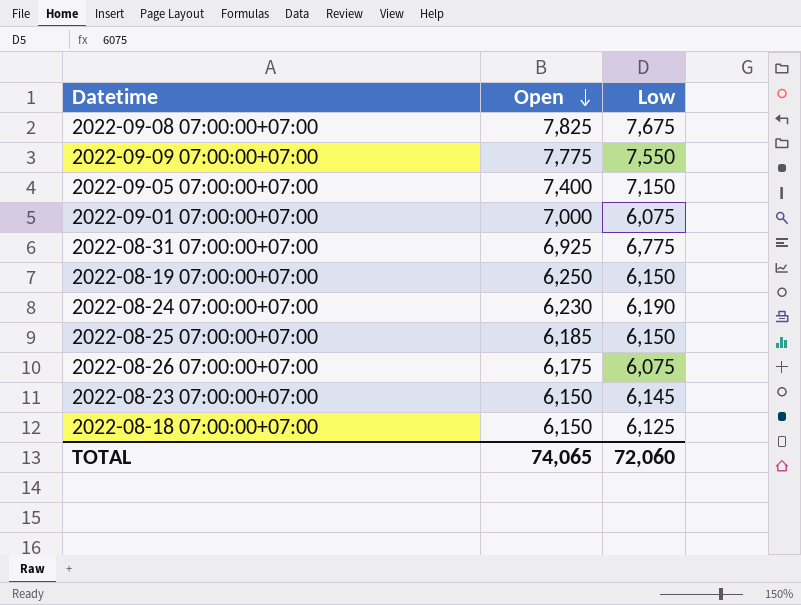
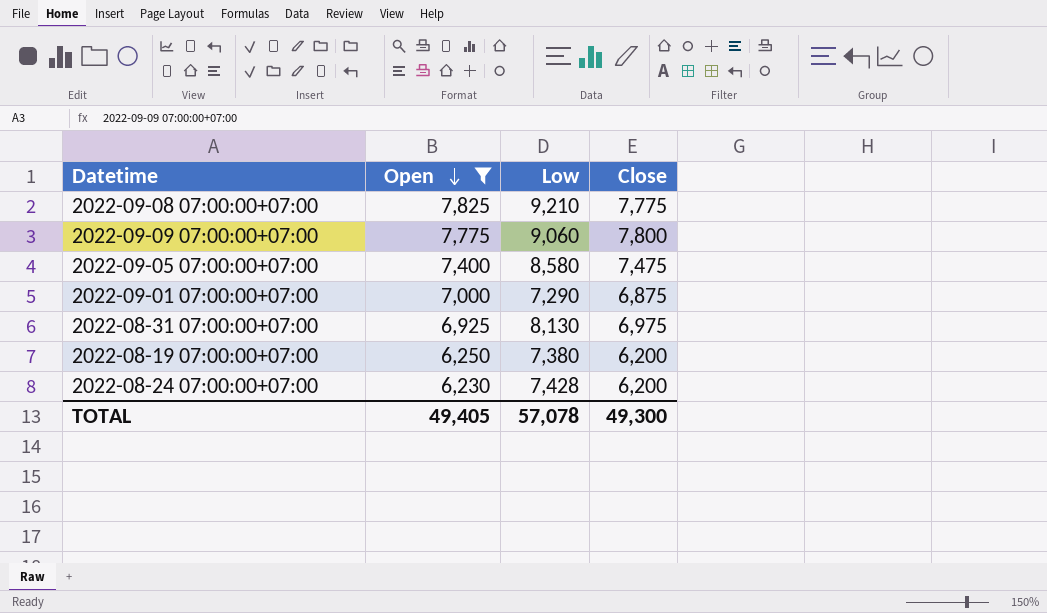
filter: none -> Open >= 6,230
column Close | position: none -> 4
2022-09-08 07:00:00+07:00 | Low: 7,675 -> 9,210
2022-09-09 07:00:00+07:00 | Low: 7,550 -> 9,060
2022-09-05 07:00:00+07:00 | Low: 7,150 -> 8,580
2022-09-01 07:00:00+07:00 | Low: 6,075 -> 7,290
2022-08-31 07:00:00+07:00 | Low: 6,775 -> 8,130
2022-08-19 07:00:00+07:00 | Low: 6,150 -> 7,380
2022-08-24 07:00:00+07:00 | Low: 6,190 -> 7,428
TOTAL | Open: 74,065 -> 49,405
TOTAL | Low: 72,060 -> 57,078

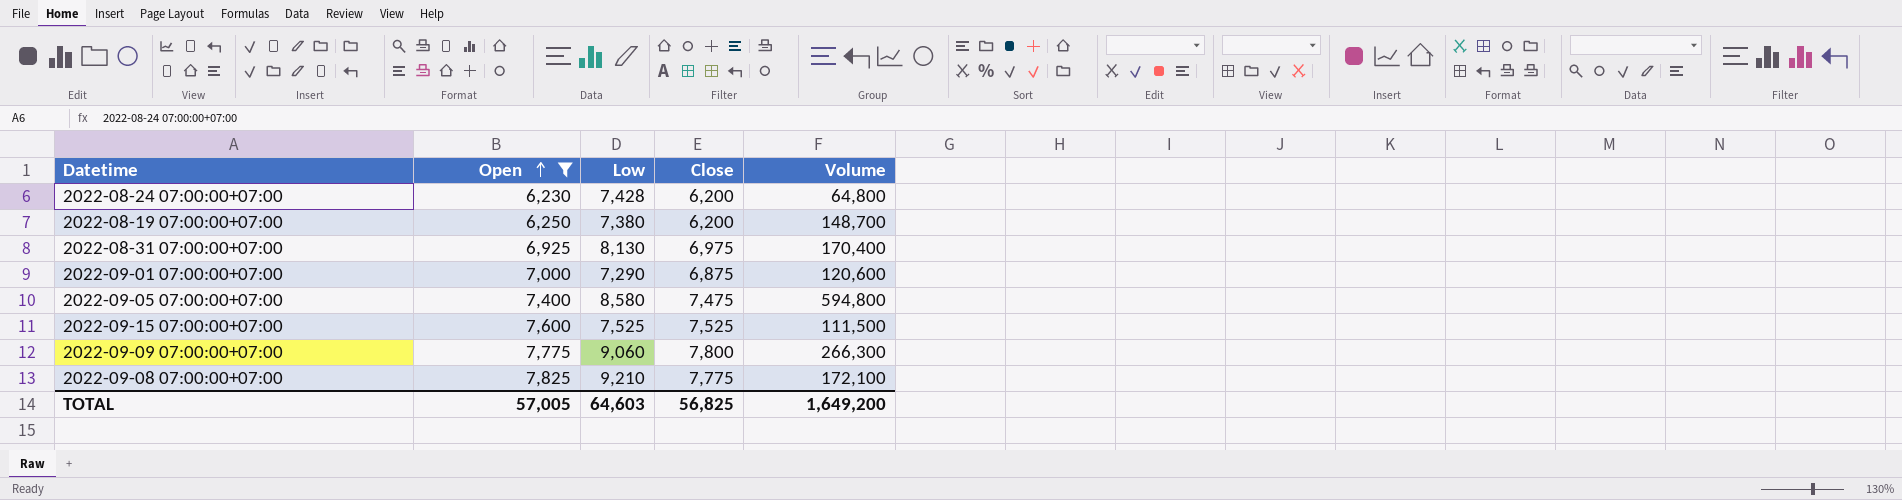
row order: Open descending -> Open ascending
column Volume | position: none -> 5
row 2022-09-15 07:00:00+07:00: none -> 7,600 | 7,525 | 7,525 | 111,500
TOTAL | Open: 49,405 -> 57,005
TOTAL | Low: 57,078 -> 64,603
TOTAL | Close: 49,300 -> 56,825

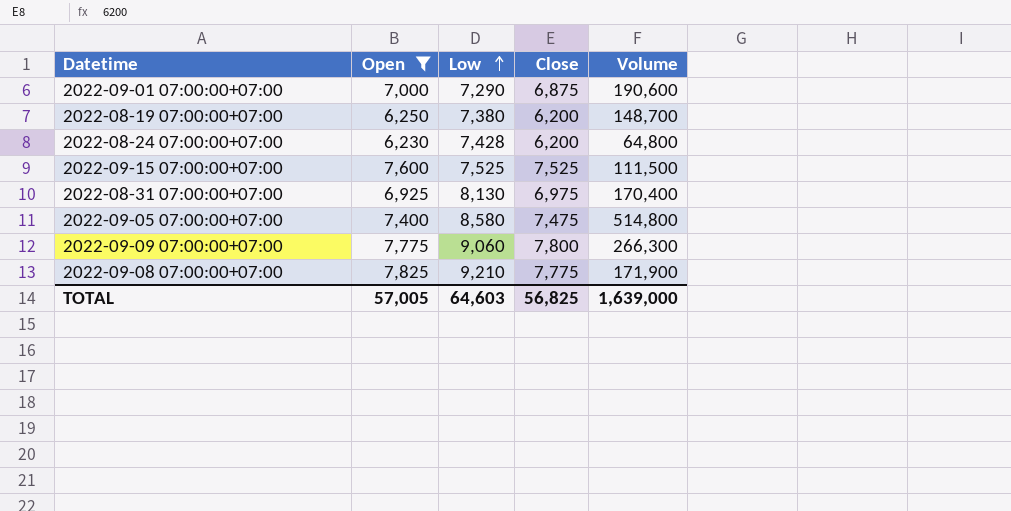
row order: Open ascending -> Low ascending
2022-09-01 07:00:00+07:00 | Volume: 120,600 -> 190,600
2022-09-05 07:00:00+07:00 | Volume: 594,800 -> 514,800
2022-09-08 07:00:00+07:00 | Volume: 172,100 -> 171,900
TOTAL | Volume: 1,649,200 -> 1,639,000

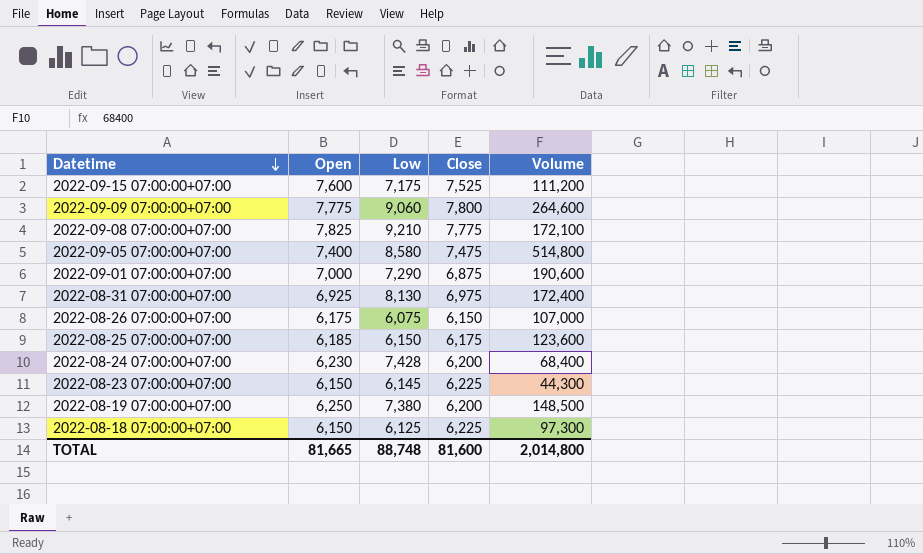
filter: Open >= 6,230 -> none
row order: Low ascending -> Datetime descending
2022-09-15 07:00:00+07:00 | Low: 7,525 -> 7,175
2022-09-15 07:00:00+07:00 | Volume: 111,500 -> 111,200
2022-09-09 07:00:00+07:00 | Volume: 266,300 -> 264,600
2022-09-08 07:00:00+07:00 | Volume: 171,900 -> 172,100
2022-08-31 07:00:00+07:00 | Volume: 170,400 -> 172,400
2022-08-24 07:00:00+07:00 | Volume: 64,800 -> 68,400
2022-08-19 07:00:00+07:00 | Volume: 148,700 -> 148,500
TOTAL | Open: 57,005 -> 81,665
TOTAL | Low: 64,603 -> 88,748
TOTAL | Close: 56,825 -> 81,600
TOTAL | Volume: 1,639,000 -> 2,014,800

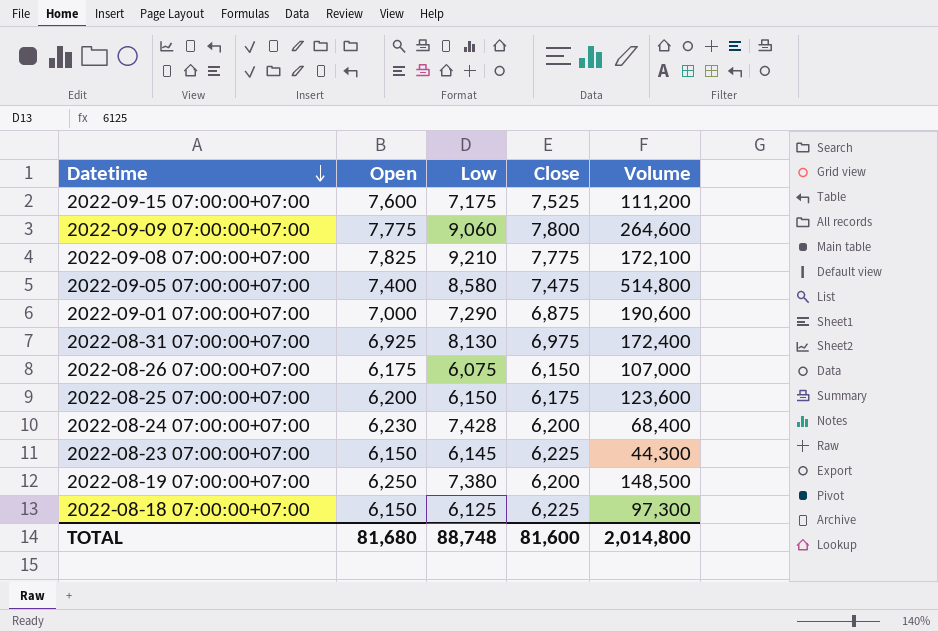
2022-08-25 07:00:00+07:00 | Open: 6,185 -> 6,200
TOTAL | Open: 81,665 -> 81,680

